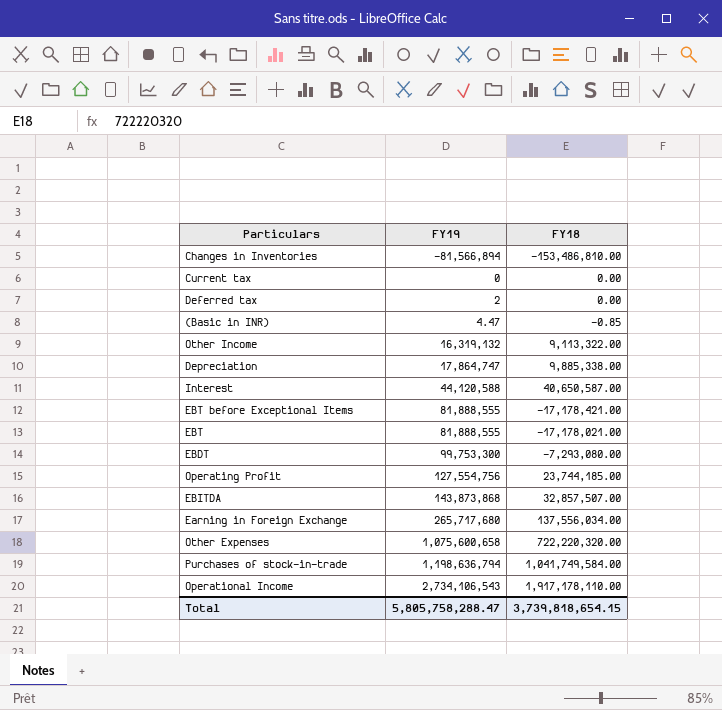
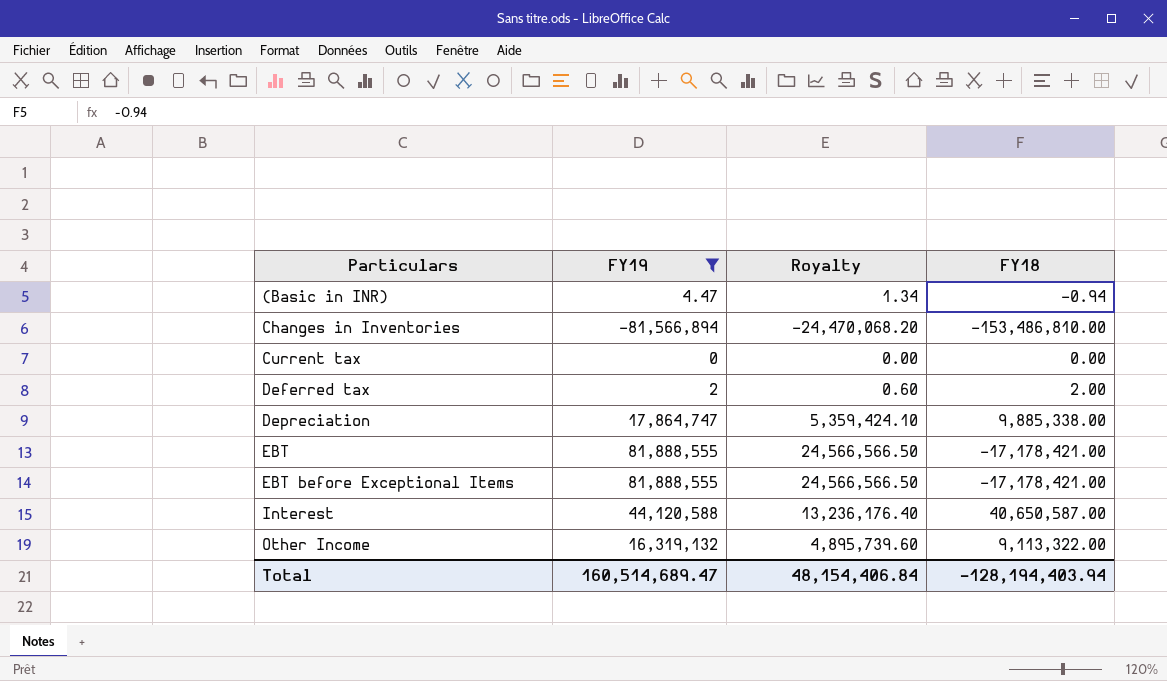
filter: none -> FY19 <= 81,888,555
row order: FY19 ascending -> Particulars ascending
column Royalty | formula: none -> [FY19] * 0.3
(Basic in INR) | FY18: -0.85 -> -0.94
Deferred tax | FY18: 0.00 -> 2.00
EBT | FY18: -17,178,021.00 -> -17,178,421.00
Total | FY19: 5,805,758,288.47 -> 160,514,689.47
Total | FY18: 3,739,818,654.15 -> -128,194,403.94

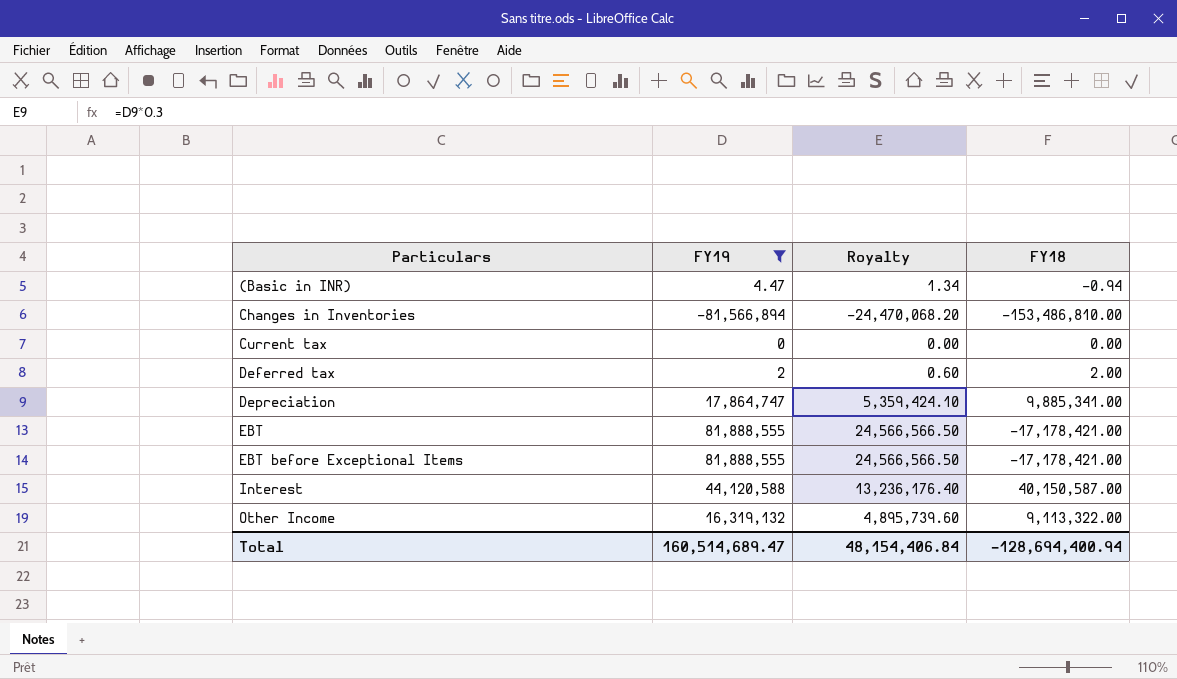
Depreciation | FY18: 9,885,338.00 -> 9,885,341.00
Interest | FY18: 40,650,587.00 -> 40,150,587.00
Total | FY18: -128,194,403.94 -> -128,694,400.94

